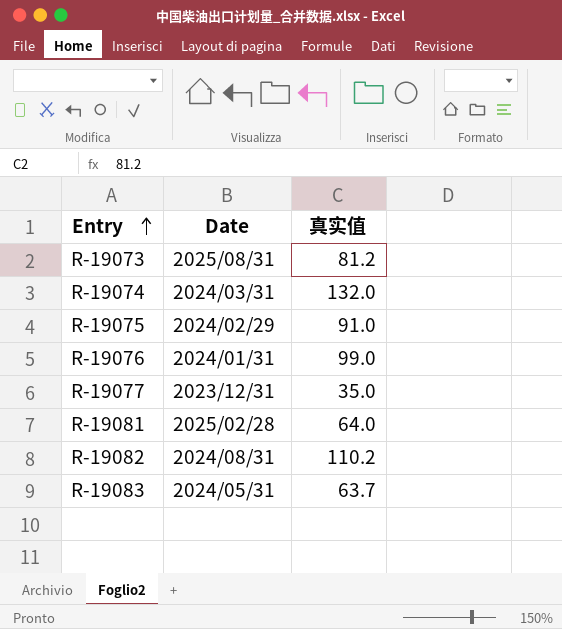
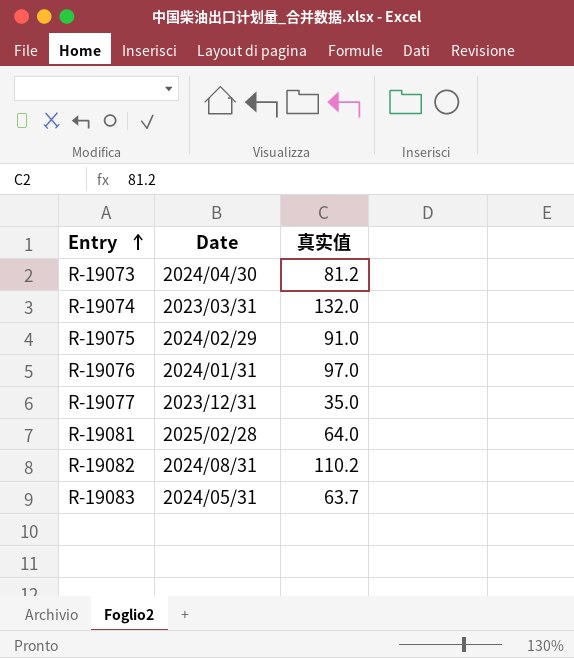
R-19073 | Date: 2025/08/31 -> 2024/04/30
R-19074 | Date: 2024/03/31 -> 2023/03/31
R-19076 | 真实值: 99.0 -> 97.0

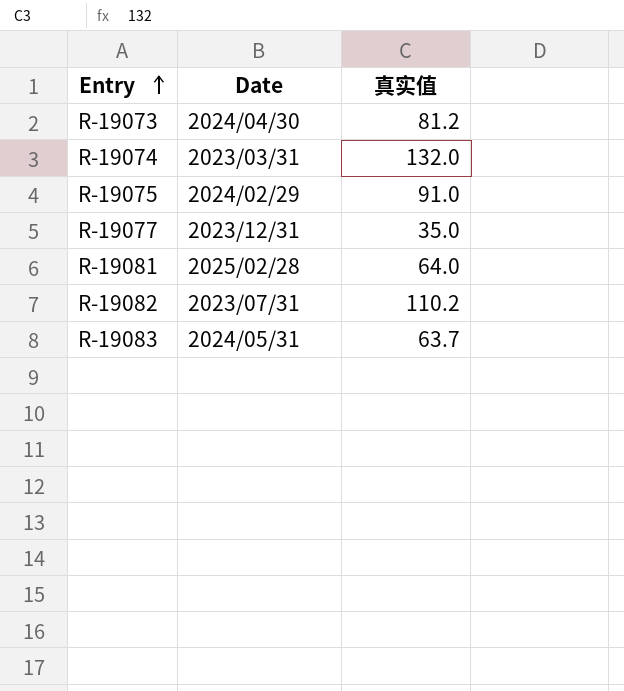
row R-19076: 2024/01/31 | 97.0 -> none
R-19082 | Date: 2024/08/31 -> 2023/07/31

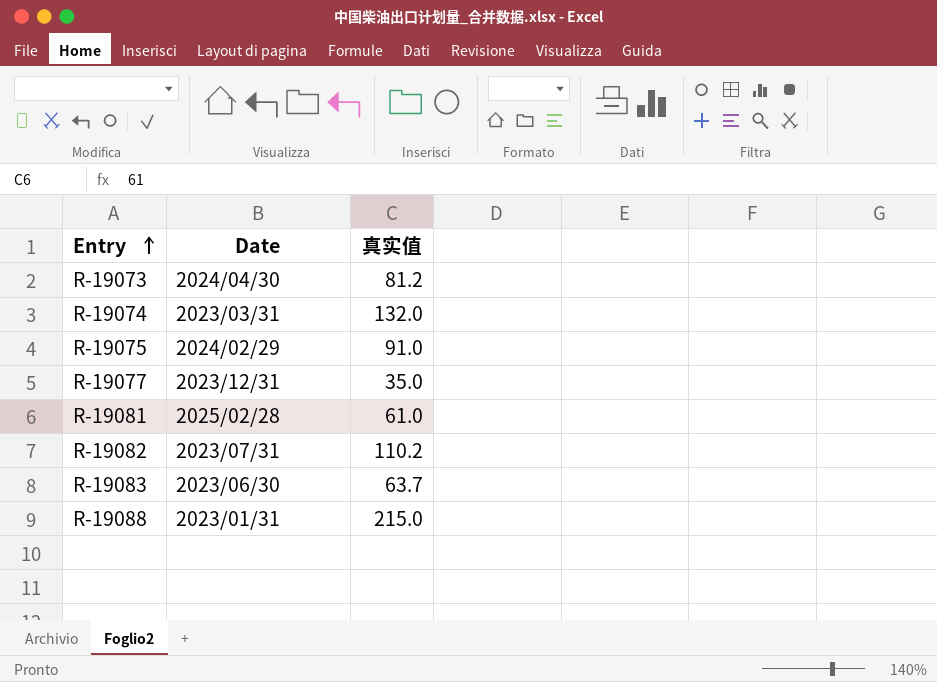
R-19081 | 真实值: 64.0 -> 61.0
R-19083 | Date: 2024/05/31 -> 2023/06/30
row R-19088: none -> 2023/01/31 | 215.0

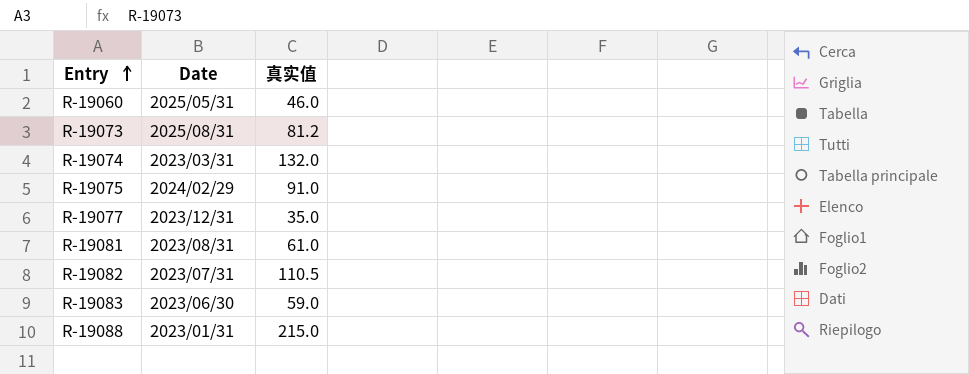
row R-19060: none -> 2025/05/31 | 46.0
R-19073 | Date: 2024/04/30 -> 2025/08/31
R-19081 | Date: 2025/02/28 -> 2023/08/31
R-19082 | 真实值: 110.2 -> 110.5
R-19083 | 真实值: 63.7 -> 59.0

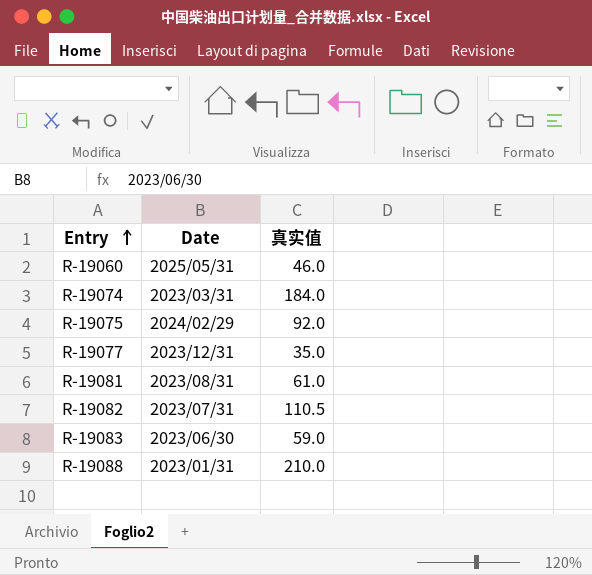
row R-19073: 2025/08/31 | 81.2 -> none
R-19074 | 真实值: 132.0 -> 184.0
R-19075 | 真实值: 91.0 -> 92.0
R-19088 | 真实值: 215.0 -> 210.0

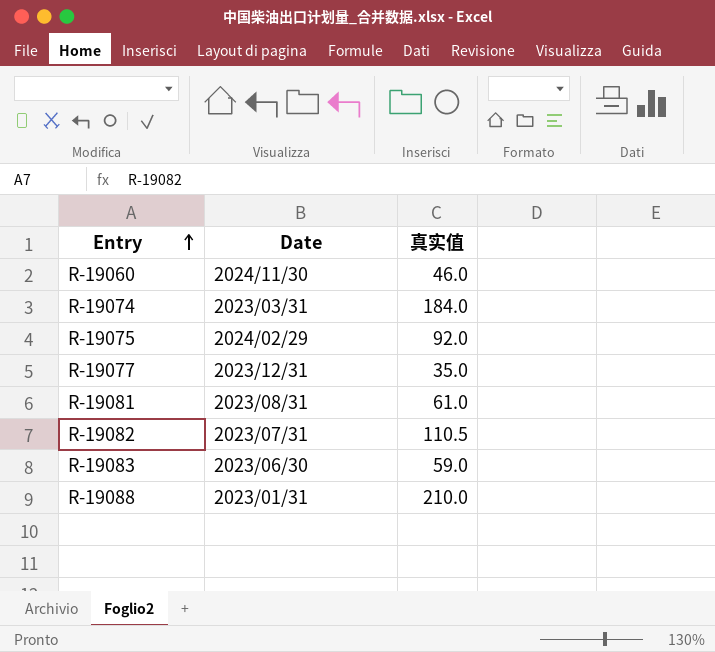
R-19060 | Date: 2025/05/31 -> 2024/11/30

